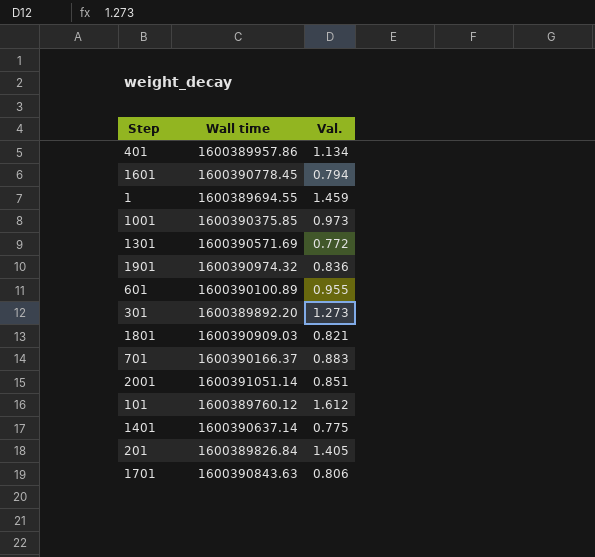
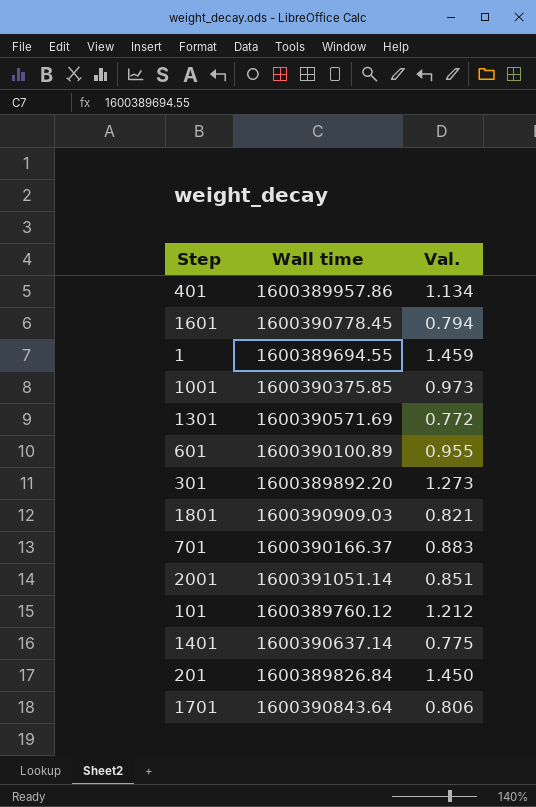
row 1901: 1600390974.32 | 0.836 -> none
101 | Val.: 1.612 -> 1.212
201 | Val.: 1.405 -> 1.450
1701 | Wall time: 1600390843.63 -> 1600390843.64

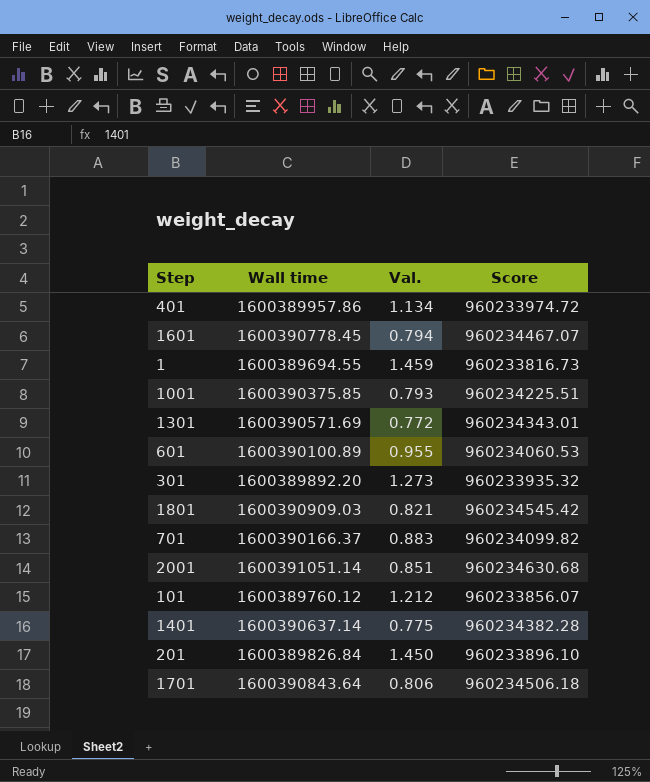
column Score | formula: none -> [Wall time] * 0.6
1001 | Val.: 0.973 -> 0.793

